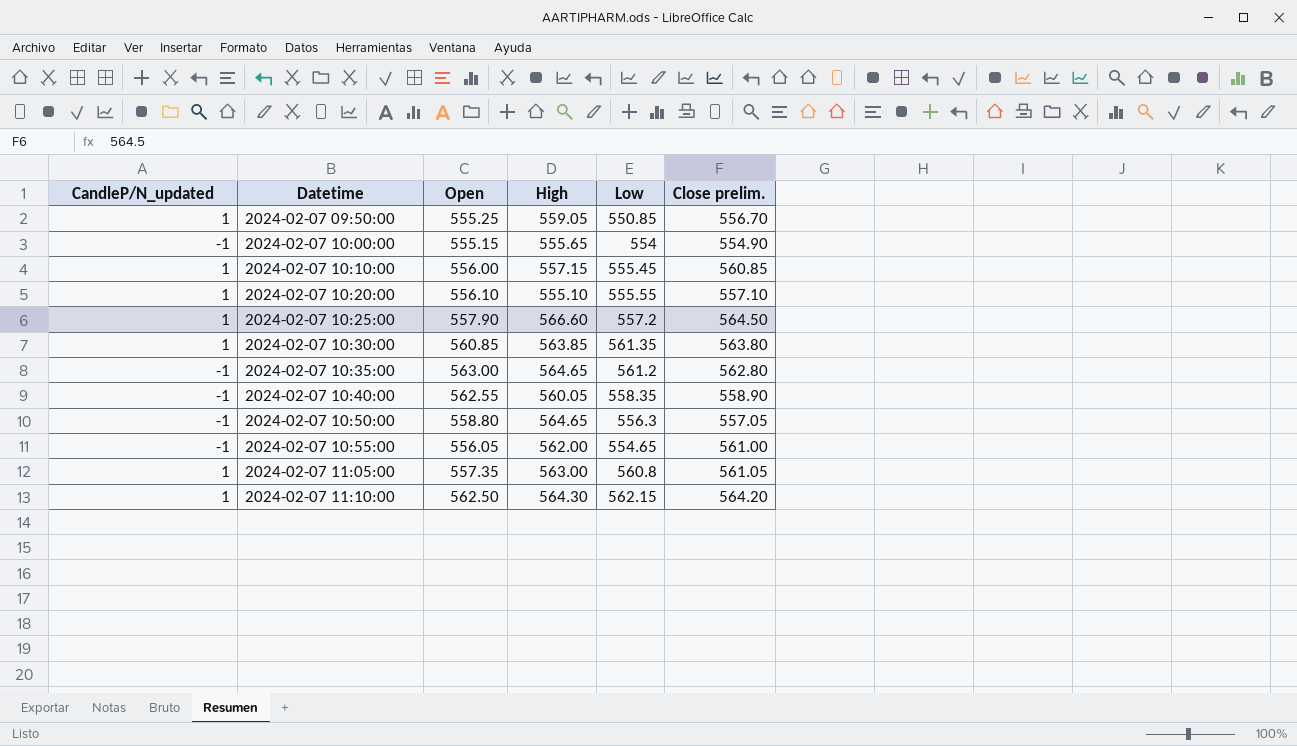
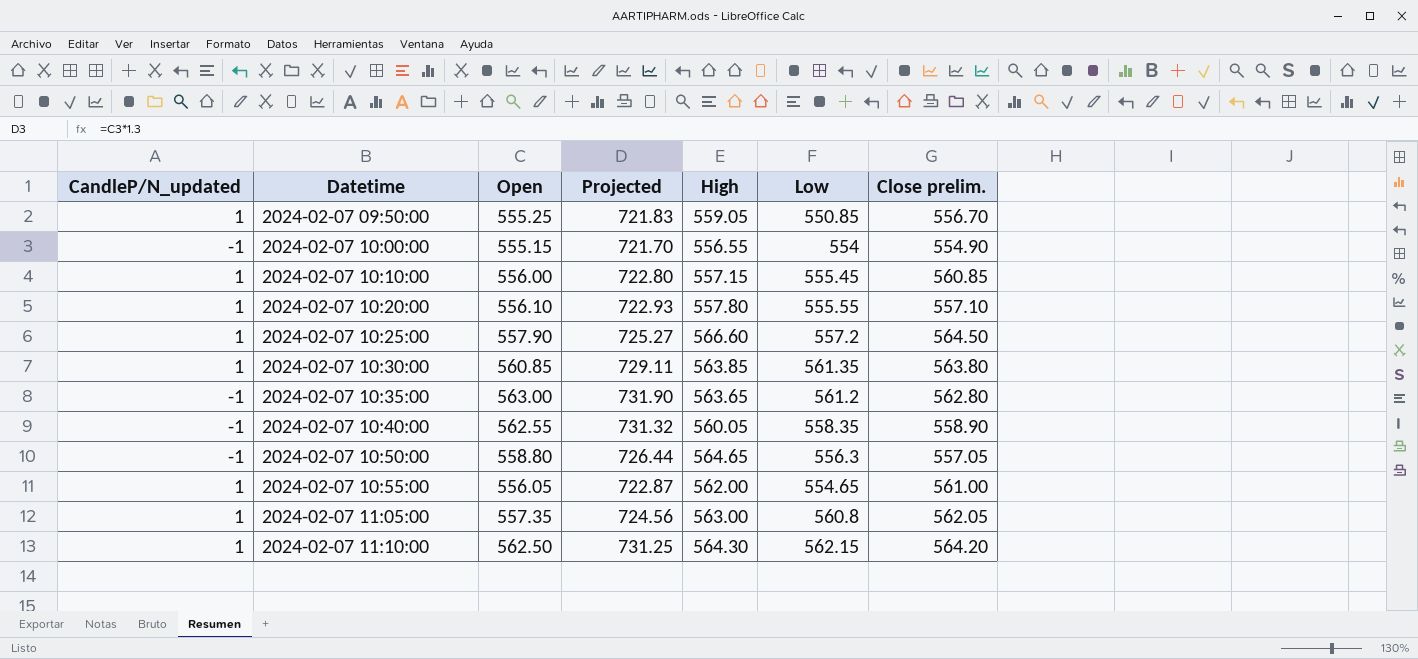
column Projected | formula: none -> [Open] * 1.3
2024-02-07 10:00:00 | High: 555.65 -> 556.55
2024-02-07 10:20:00 | High: 555.10 -> 557.80
2024-02-07 10:35:00 | High: 564.65 -> 563.65
2024-02-07 10:55:00 | CandleP/N_updated: -1 -> 1
2024-02-07 11:05:00 | Close prelim.: 561.05 -> 562.05

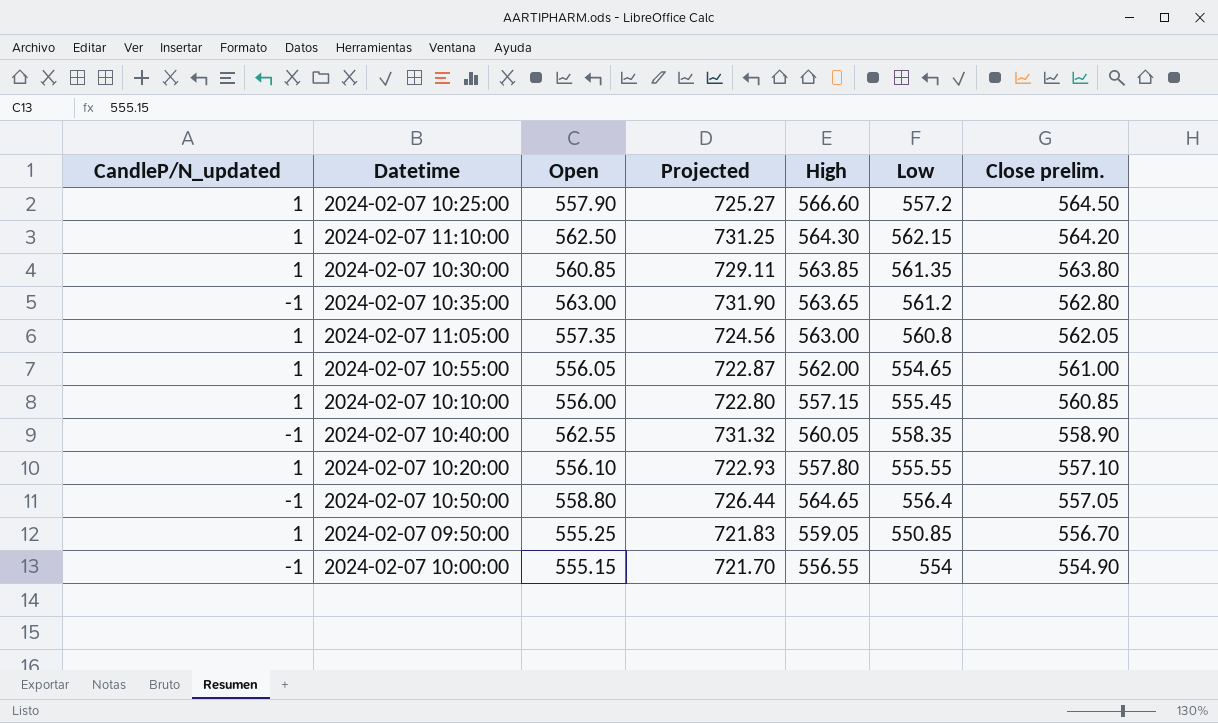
row order: Datetime ascending -> Close prelim. descending
2024-02-07 10:50:00 | Low: 556.3 -> 556.4

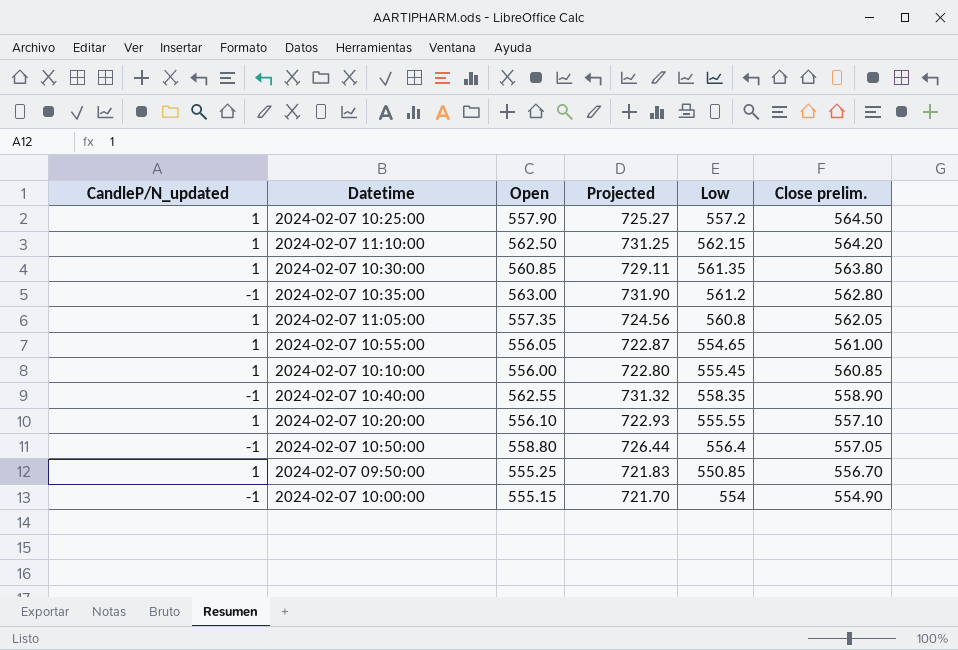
column High | position: 5 -> none

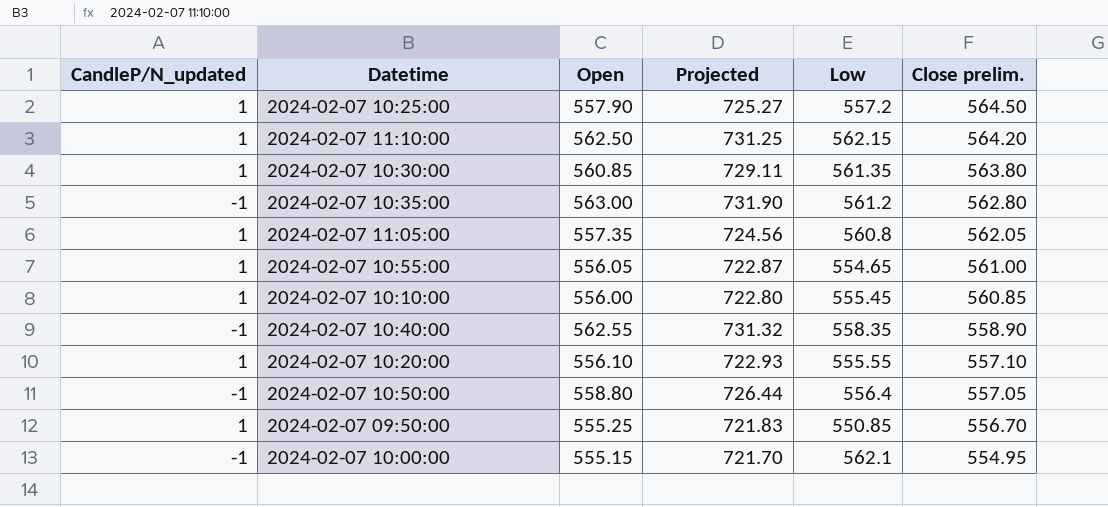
2024-02-07 10:00:00 | Low: 554 -> 562.1
2024-02-07 10:00:00 | Close prelim.: 554.90 -> 554.95

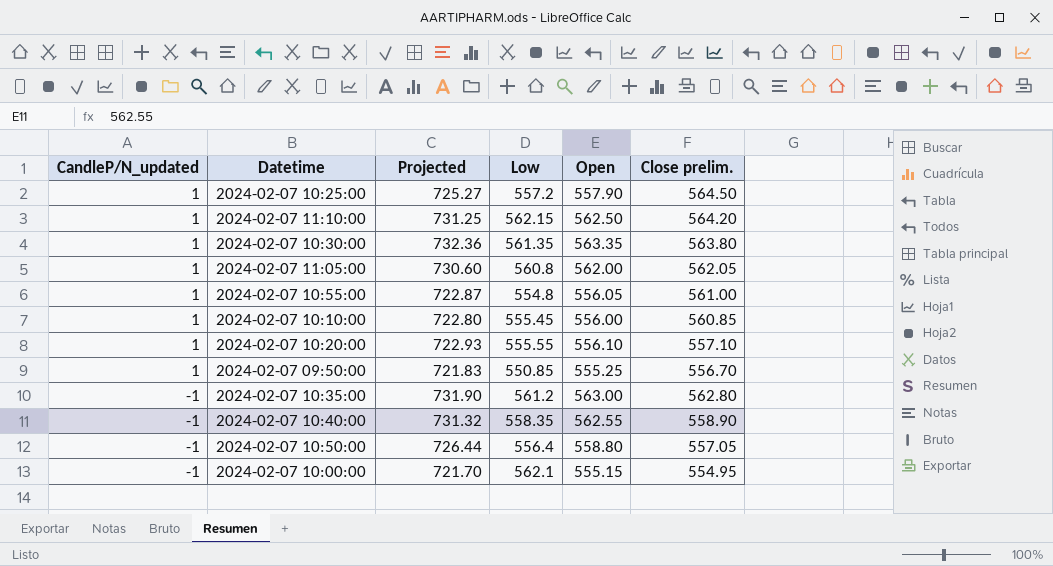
row order: Close prelim. descending -> CandleP/N_updated descending
column Open | position: 3 -> 5
2024-02-07 10:30:00 | Projected: 729.11 -> 732.36
2024-02-07 10:30:00 | Open: 560.85 -> 563.35
2024-02-07 11:05:00 | Projected: 724.56 -> 730.60
2024-02-07 11:05:00 | Open: 557.35 -> 562.00
2024-02-07 10:55:00 | Low: 554.65 -> 554.8

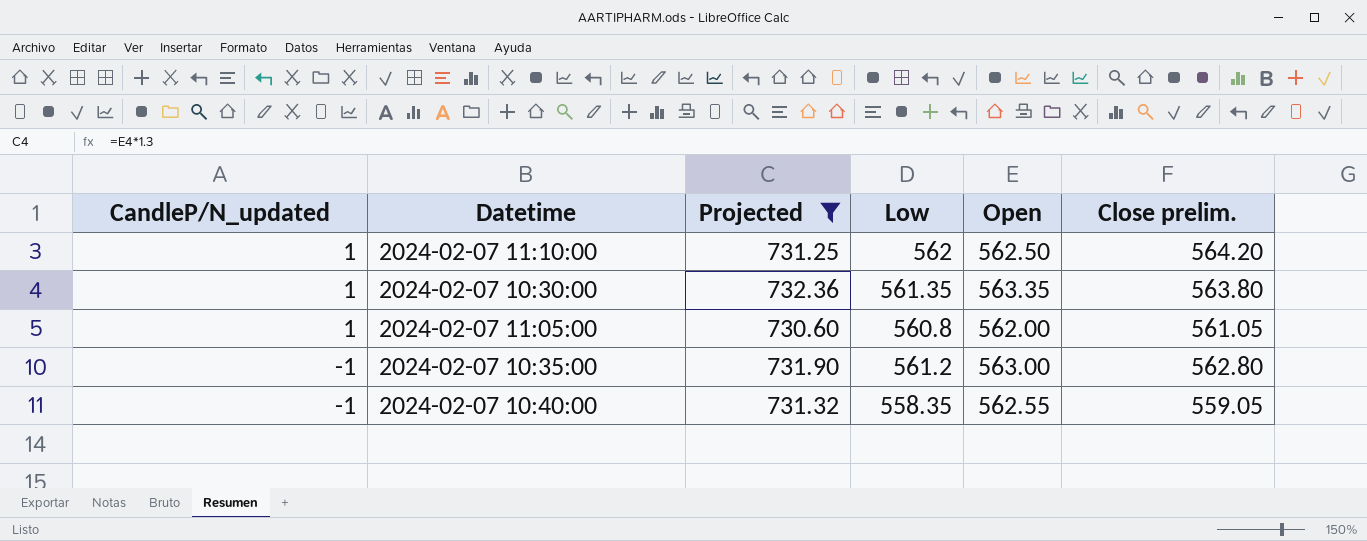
filter: none -> Projected >= 730.60
2024-02-07 11:10:00 | Low: 562.15 -> 562
2024-02-07 11:05:00 | Close prelim.: 562.05 -> 561.05
2024-02-07 10:40:00 | Close prelim.: 558.90 -> 559.05

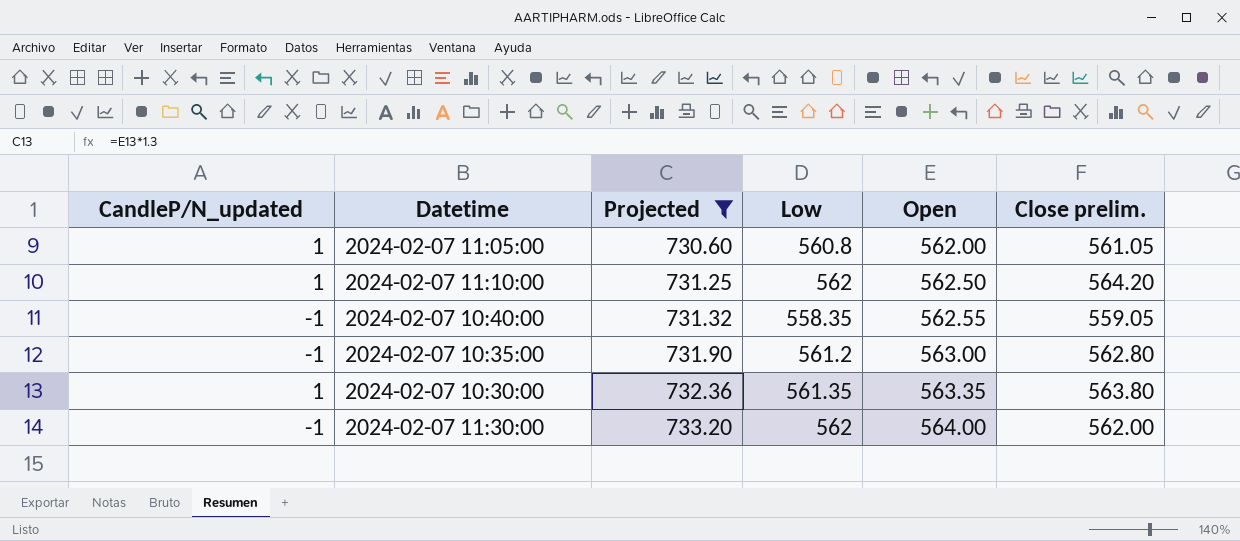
row order: CandleP/N_updated descending -> Projected ascending
row 2024-02-07 11:30:00: none -> -1 | 733.20 | 562 | 564.00 | 562.00

